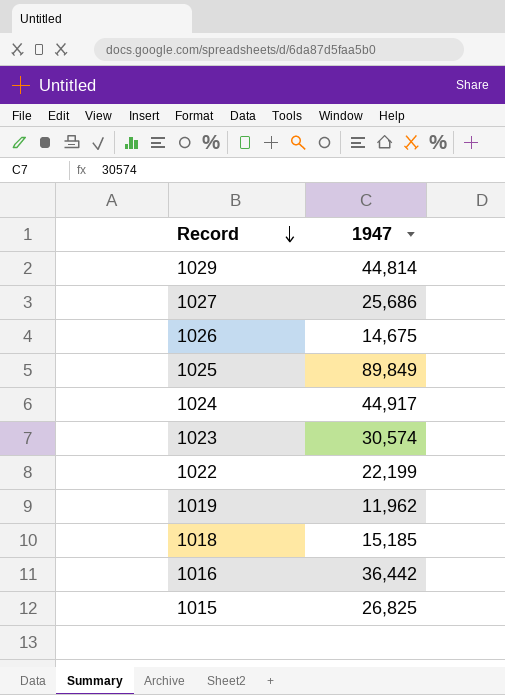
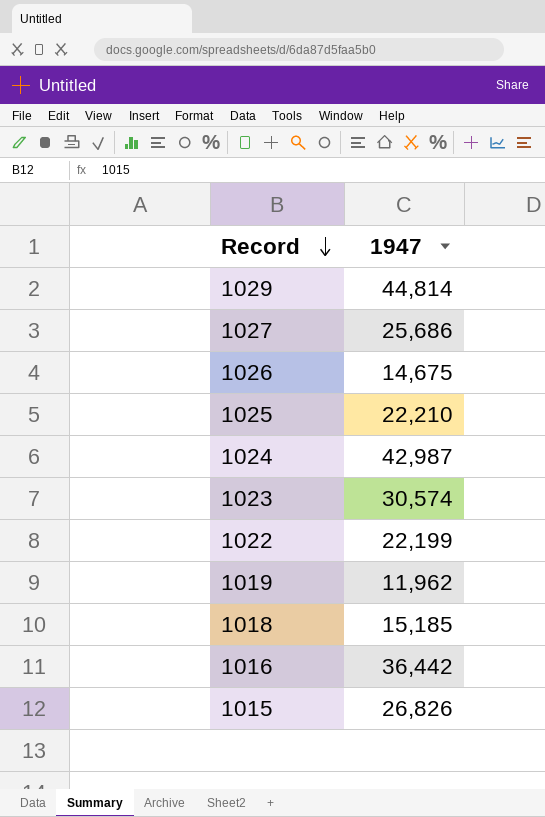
1025 | 1947: 89,849 -> 22,210
1024 | 1947: 44,917 -> 42,987
1015 | 1947: 26,825 -> 26,826

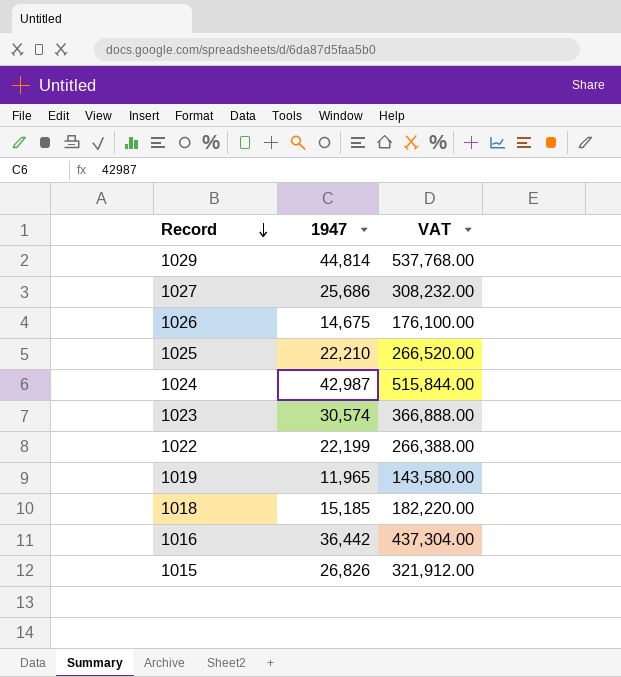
column VAT | formula: none -> [1947] * 12
1019 | 1947: 11,962 -> 11,965

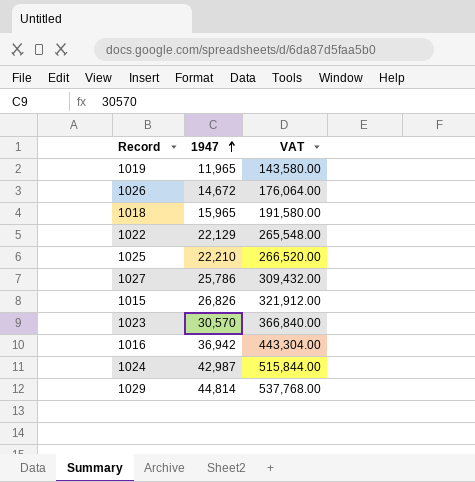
row order: Record descending -> 1947 ascending
1026 | 1947: 14,675 -> 14,672
1026 | VAT: 176,100.00 -> 176,064.00
1018 | 1947: 15,185 -> 15,965
1018 | VAT: 182,220.00 -> 191,580.00
1022 | 1947: 22,199 -> 22,129
1022 | VAT: 266,388.00 -> 265,548.00
1027 | 1947: 25,686 -> 25,786
1027 | VAT: 308,232.00 -> 309,432.00
1023 | 1947: 30,574 -> 30,570
1023 | VAT: 366,888.00 -> 366,840.00
1016 | 1947: 36,442 -> 36,942
1016 | VAT: 437,304.00 -> 443,304.00

